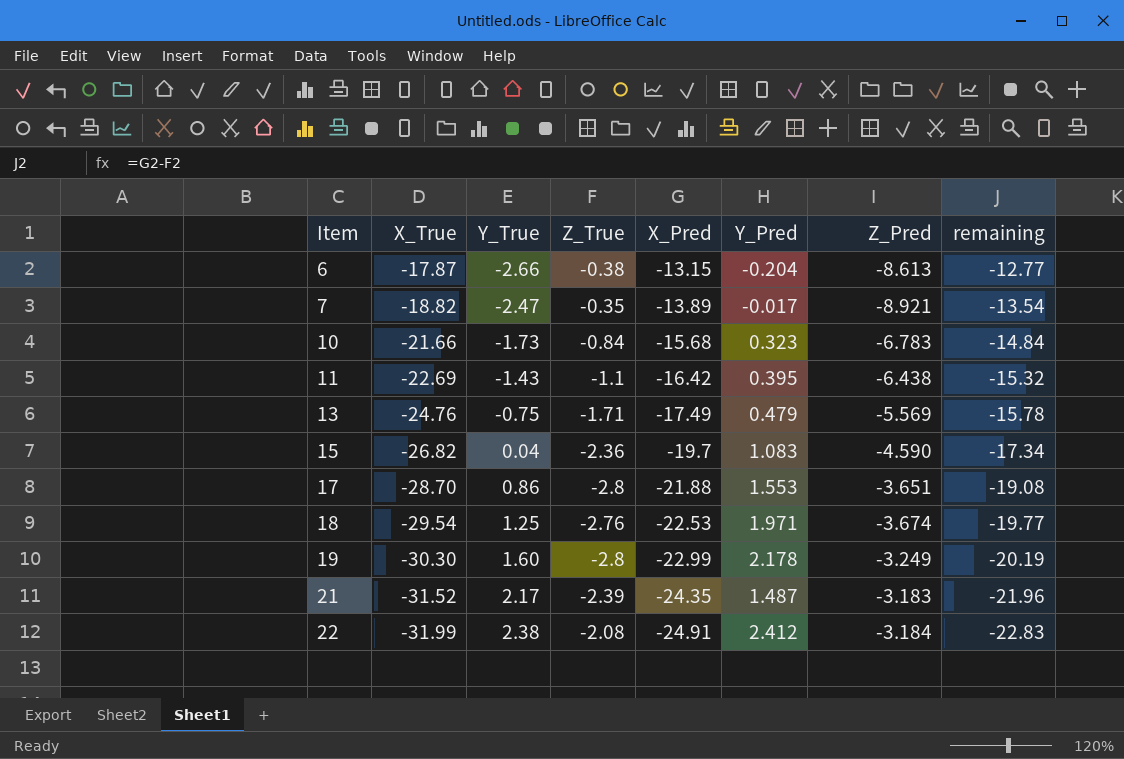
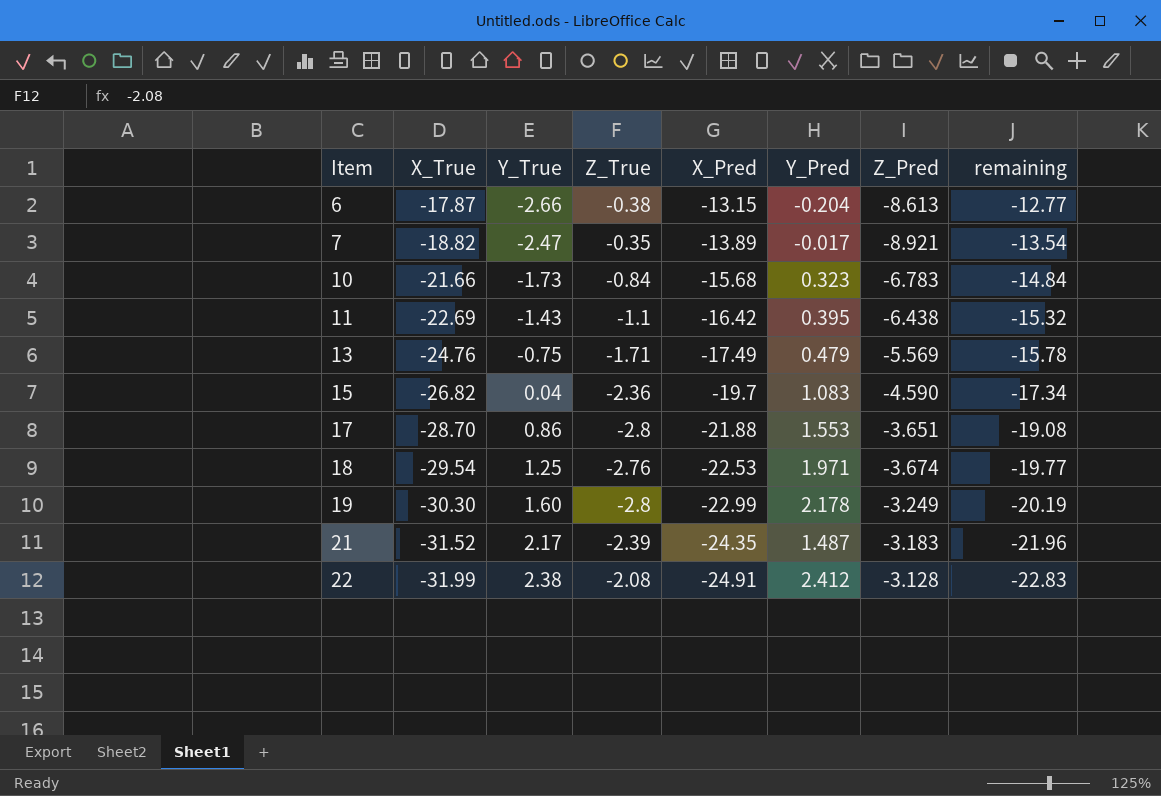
22 | Z_Pred: -3.184 -> -3.128

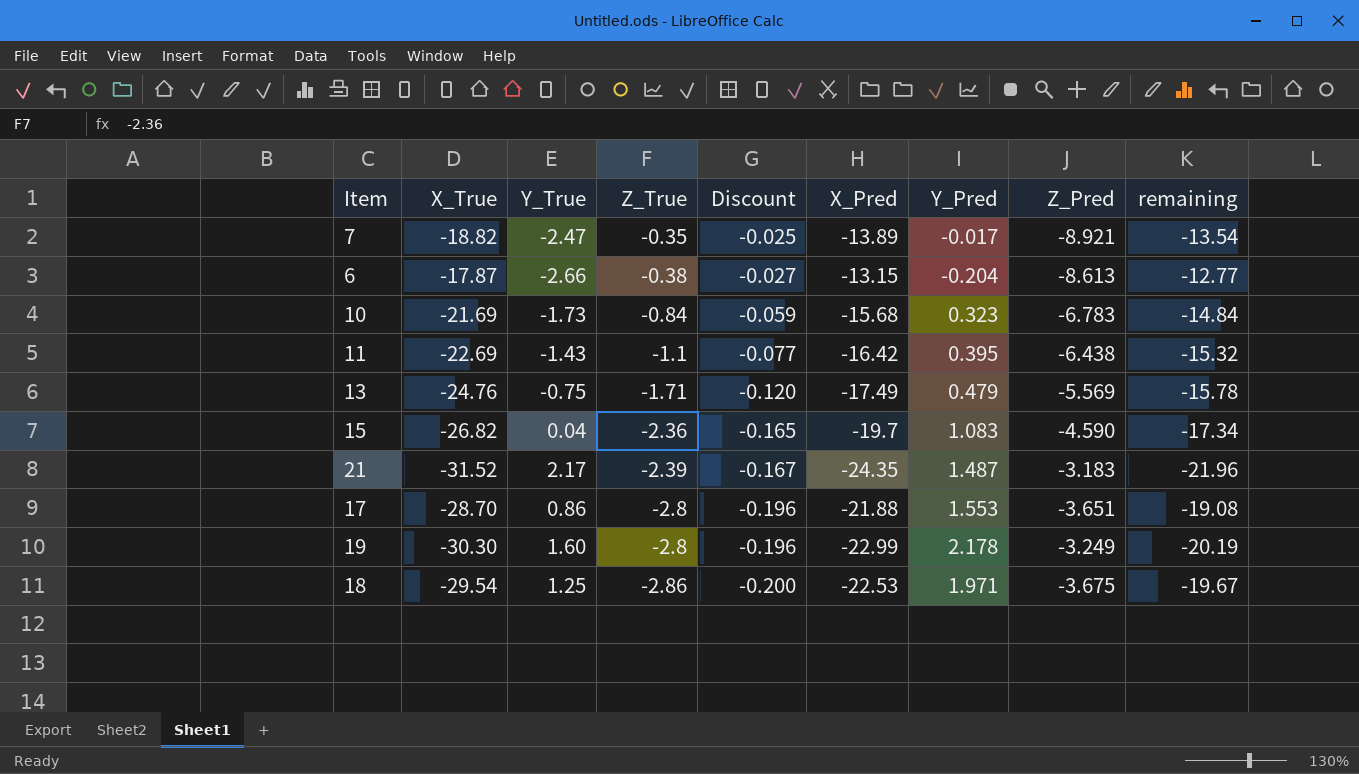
row order: Item ascending -> Z_True descending
column Discount | formula: none -> [Z_True] * 0.07
row 22: -31.99 | 2.38 | -2.08 | -24.91 | 2.412 | -3.128 | -22.83 -> none
10 | X_True: -21.66 -> -21.69
18 | Z_True: -2.76 -> -2.86
18 | Z_Pred: -3.674 -> -3.675
18 | remaining: -19.77 -> -19.67

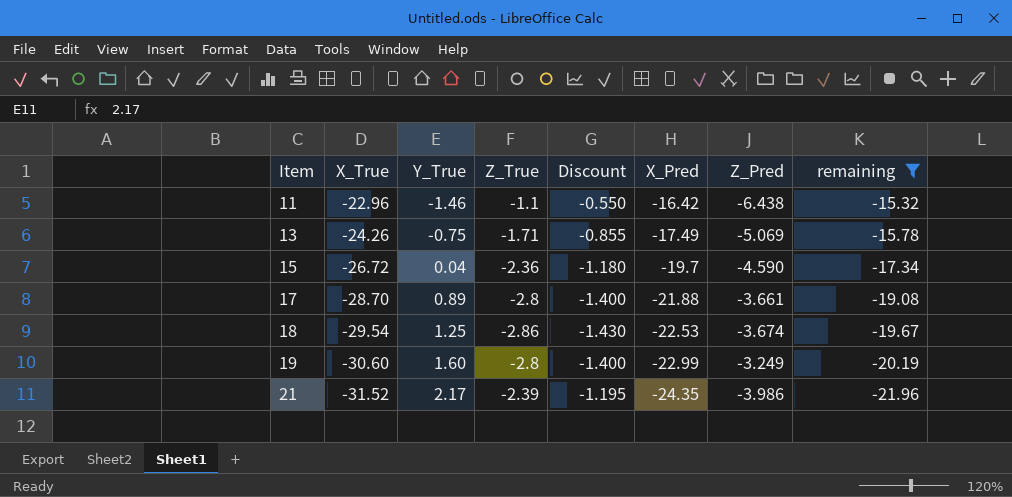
filter: none -> remaining <= -15.32
row order: Z_True descending -> Item ascending
column Y_Pred | position: 7 -> none
column Discount | formula: [Z_True] * 0.07 -> [Z_True] * 0.5
11 | X_True: -22.69 -> -22.96
11 | Y_True: -1.43 -> -1.46
13 | X_True: -24.76 -> -24.26
13 | Z_Pred: -5.569 -> -5.069
15 | X_True: -26.82 -> -26.72
17 | Y_True: 0.86 -> 0.89
17 | Z_Pred: -3.651 -> -3.661
18 | Z_Pred: -3.675 -> -3.674
19 | X_True: -30.30 -> -30.60
21 | Z_Pred: -3.183 -> -3.986

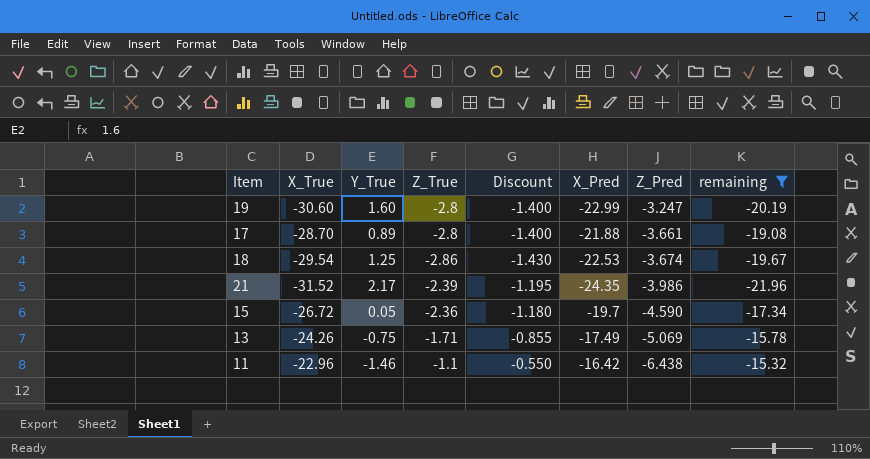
row order: Item ascending -> Z_Pred descending
19 | Z_Pred: -3.249 -> -3.247
15 | Y_True: 0.04 -> 0.05

